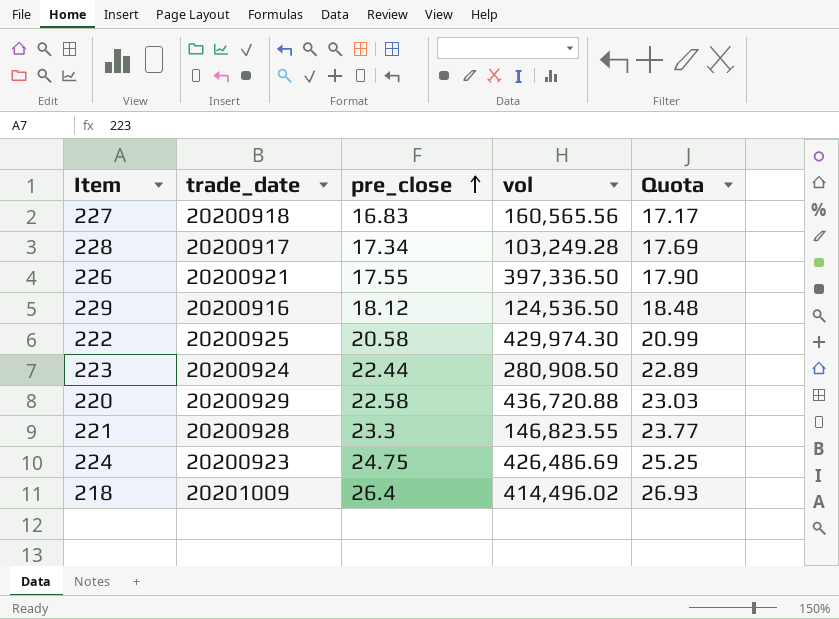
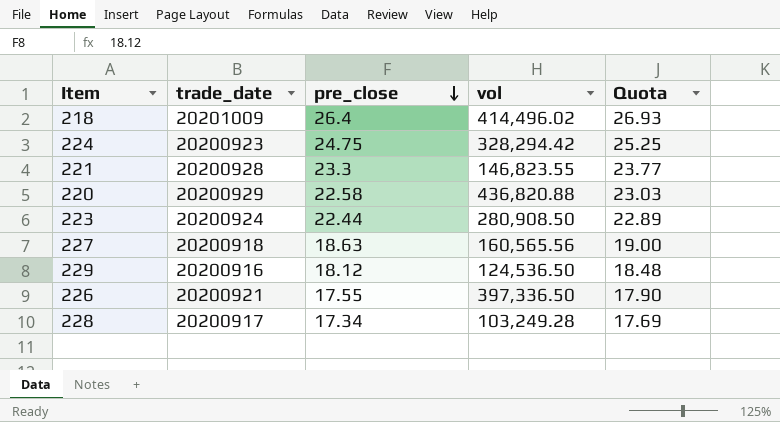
row order: pre_close ascending -> pre_close descending
row 222: 20200925 | 20.58 | 429,974.30 | 20.99 -> none
224 | vol: 426,486.69 -> 328,294.42
220 | vol: 436,720.88 -> 436,820.88
227 | pre_close: 16.83 -> 18.63
227 | Quota: 17.17 -> 19.00

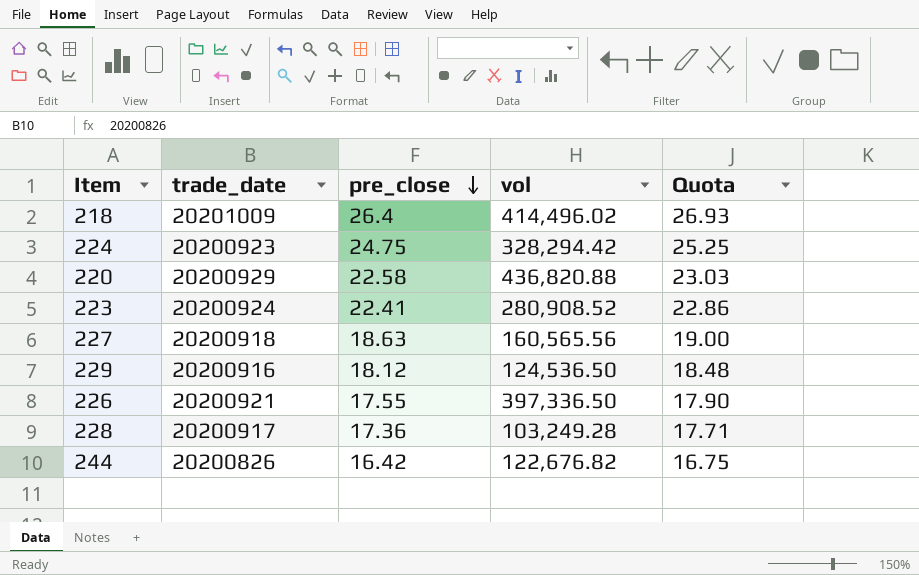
row 221: 20200928 | 23.3 | 146,823.55 | 23.77 -> none
223 | pre_close: 22.44 -> 22.41
223 | vol: 280,908.50 -> 280,908.52
223 | Quota: 22.89 -> 22.86
228 | pre_close: 17.34 -> 17.36
228 | Quota: 17.69 -> 17.71
row 244: none -> 20200826 | 16.42 | 122,676.82 | 16.75

